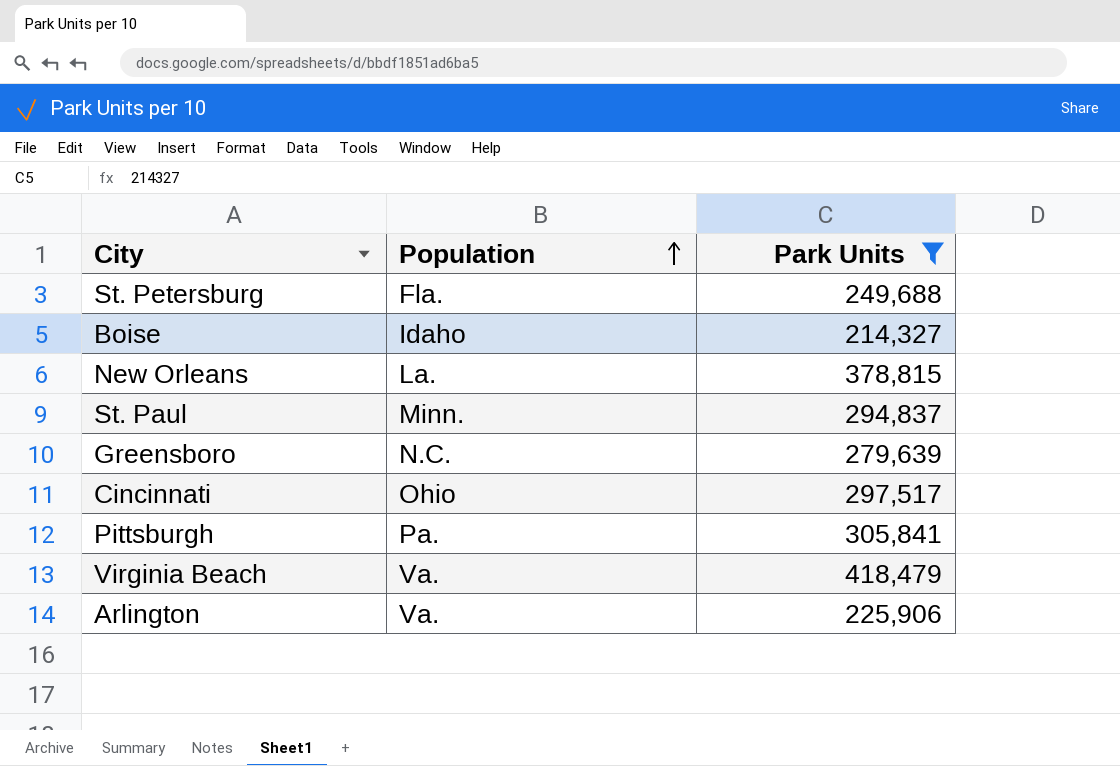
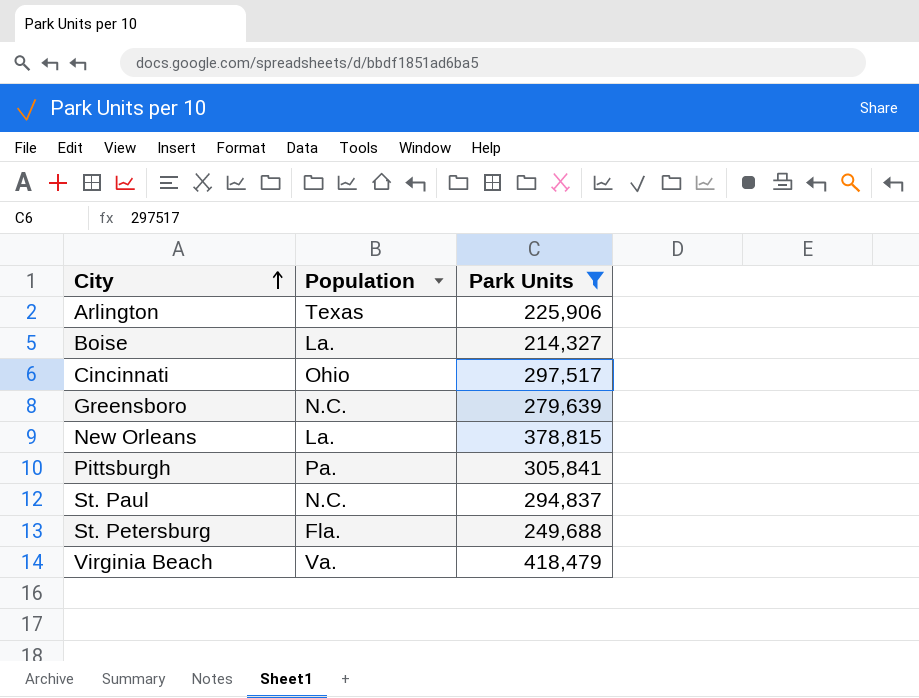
row order: Population ascending -> City ascending
Arlington | Population: Va. -> Texas
Boise | Population: Idaho -> La.
St. Paul | Population: Minn. -> N.C.

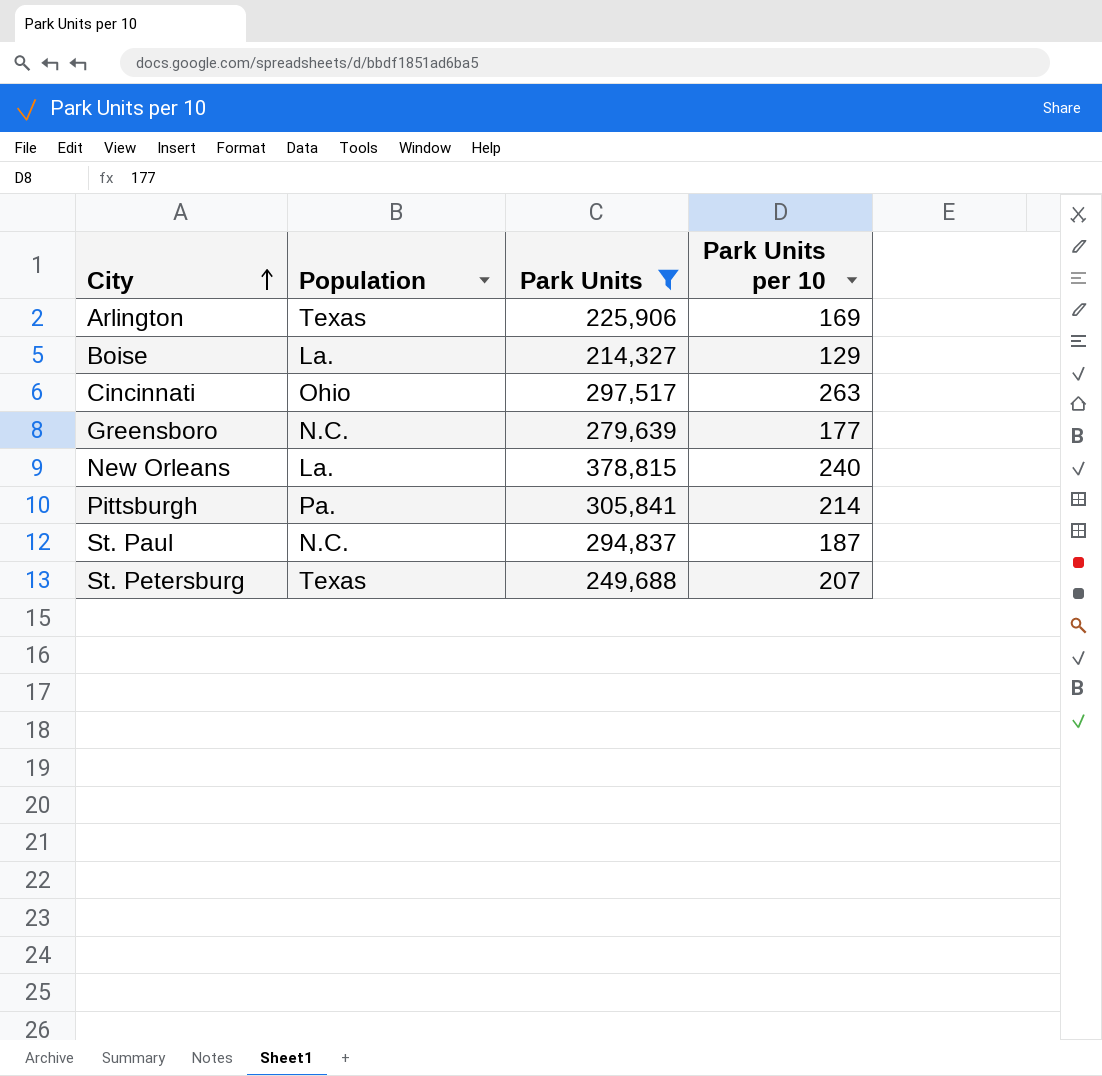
column Park Units per 10 | position: none -> 4
row Virginia Beach: Va. | 418,479 -> none
St. Petersburg | Population: Fla. -> Texas

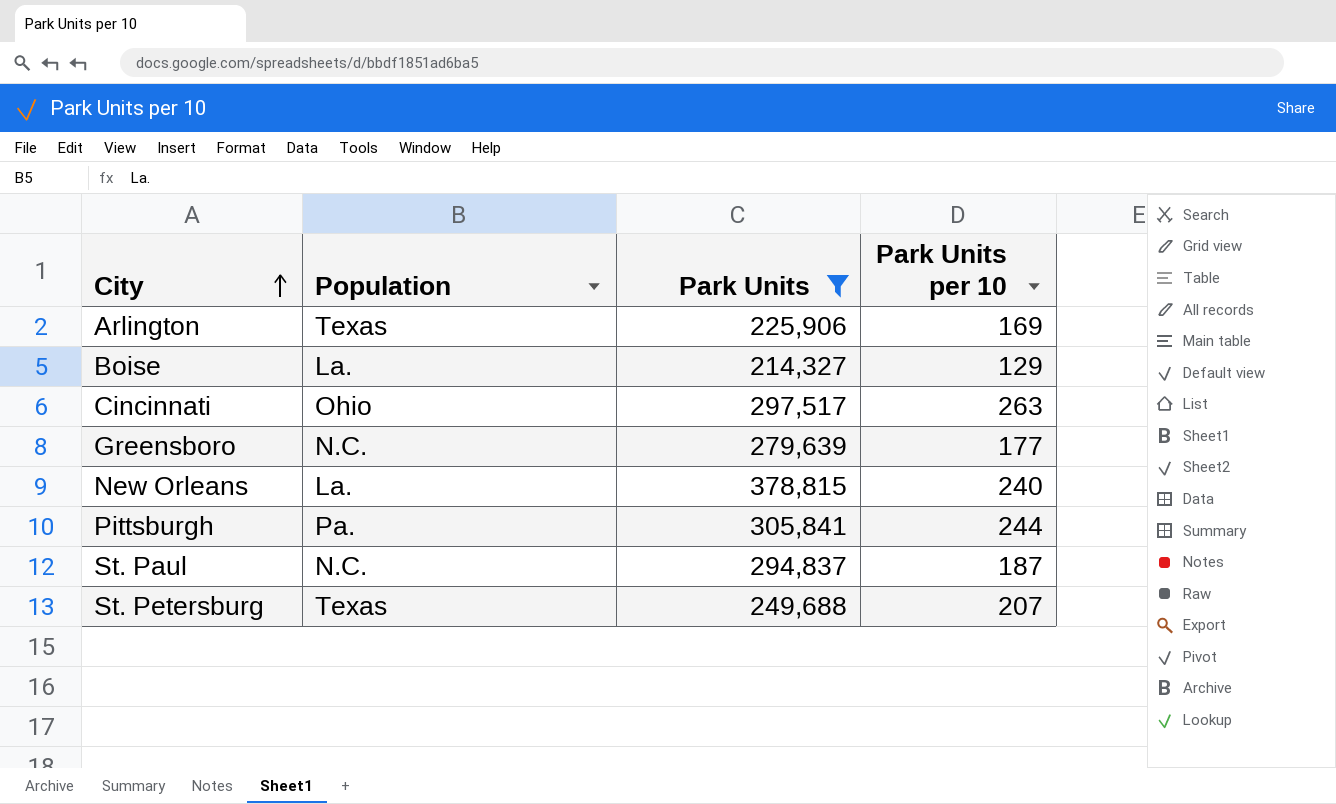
Pittsburgh | Park Units per 10: 214 -> 244

